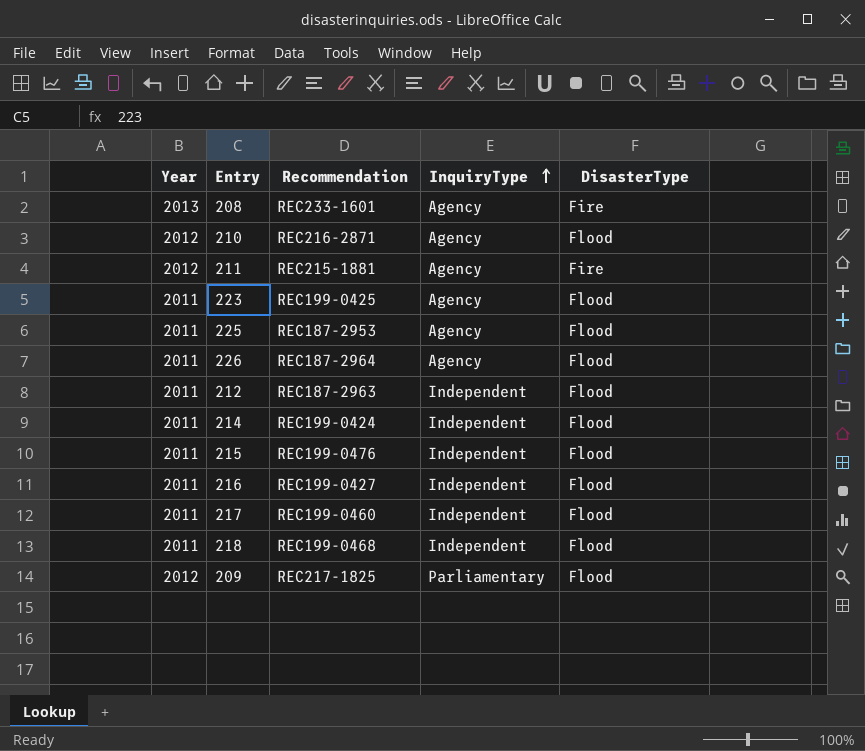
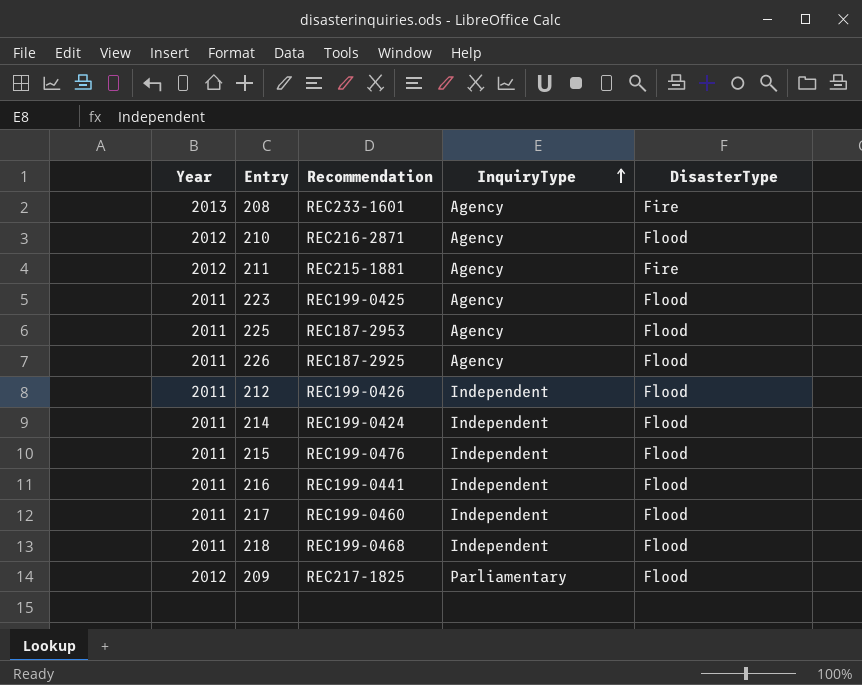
226 | Recommendation: REC187-2964 -> REC187-2925
212 | Recommendation: REC187-2963 -> REC199-0426
216 | Recommendation: REC199-0427 -> REC199-0441

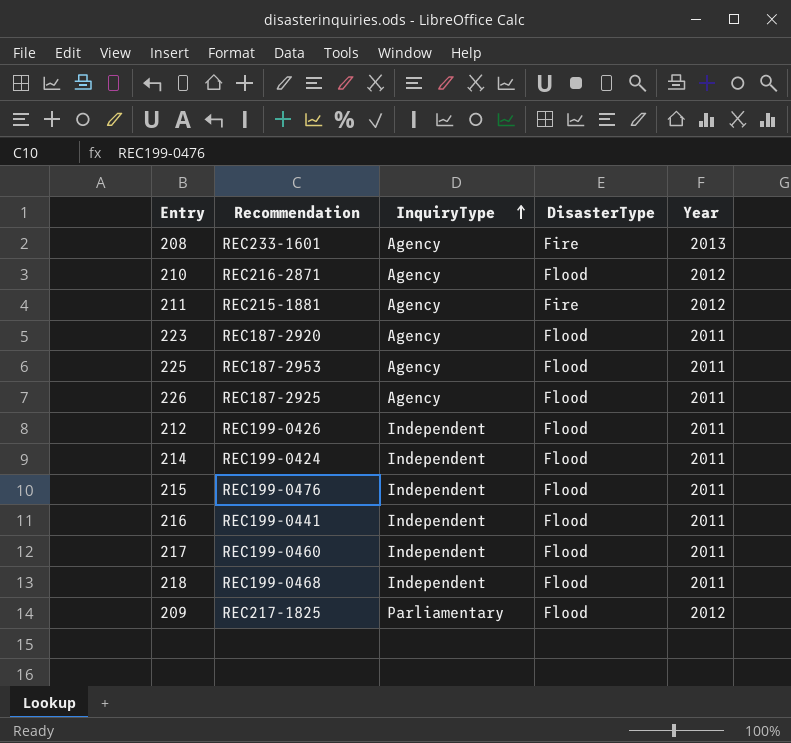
column Year | position: 1 -> 5
223 | Recommendation: REC199-0425 -> REC187-2920

